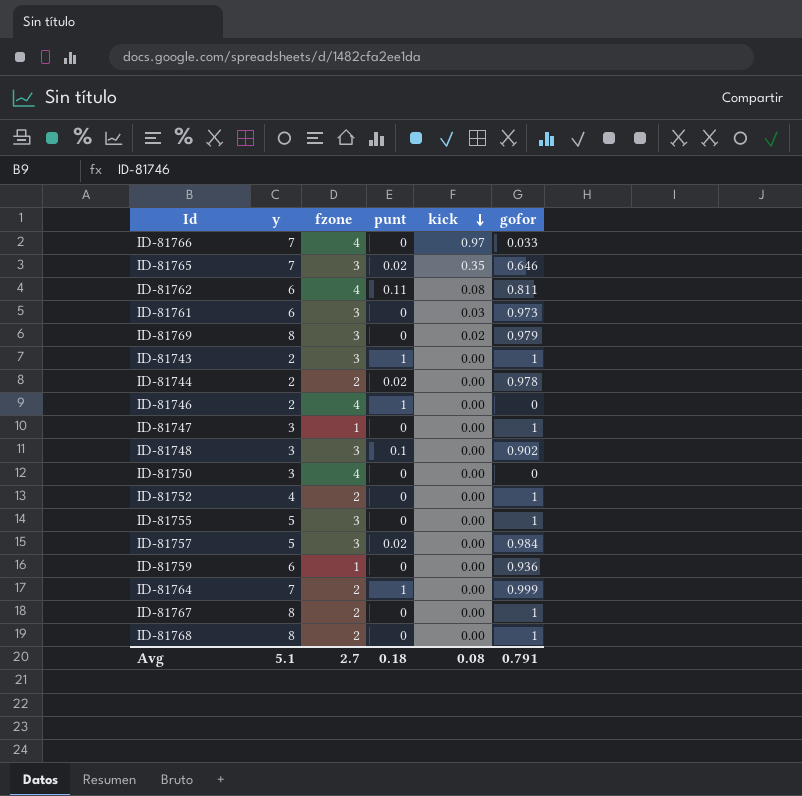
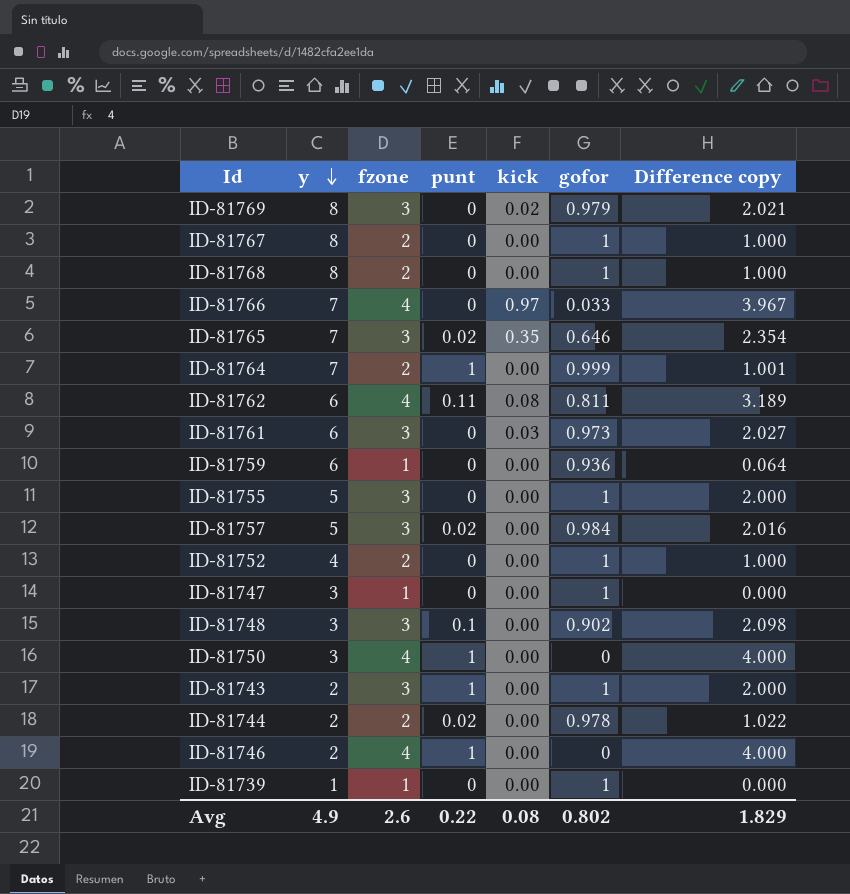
row order: kick descending -> y descending
column Difference copy | formula: none -> [fzone] - [gofor]
ID-81750 | punt: 0 -> 1
row ID-81739: none -> 1 | 1 | 0 | 0.00 | 1 | 0.000
Avg | y: 5.1 -> 4.9
Avg | fzone: 2.7 -> 2.6
Avg | punt: 0.18 -> 0.22
Avg | gofor: 0.791 -> 0.802

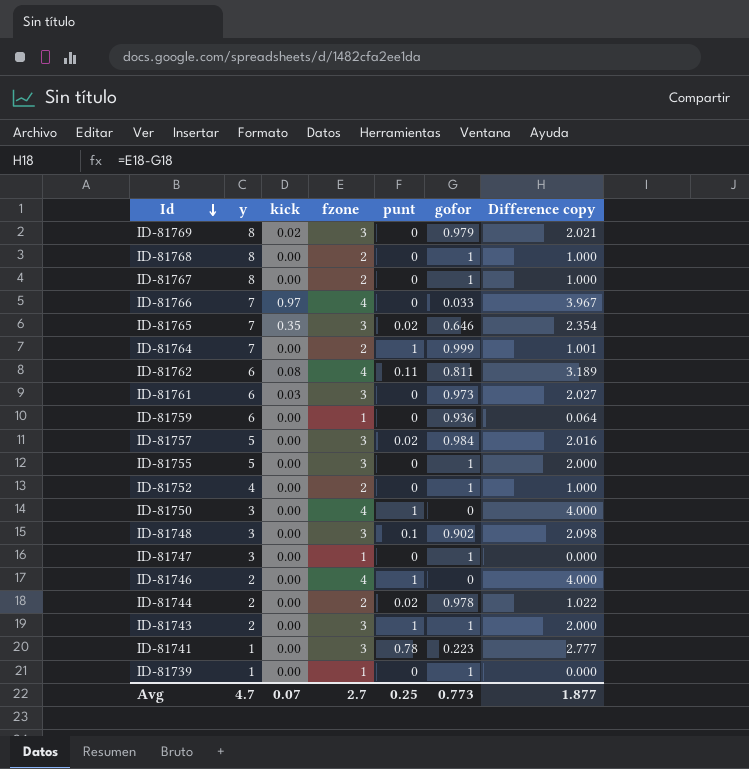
row order: y descending -> Id descending
column kick | position: 5 -> 3
row ID-81741: none -> 1 | 0.00 | 3 | 0.78 | 0.223 | 2.777
Avg | y: 4.9 -> 4.7
Avg | kick: 0.08 -> 0.07
Avg | fzone: 2.6 -> 2.7
Avg | punt: 0.22 -> 0.25
Avg | gofor: 0.802 -> 0.773
Avg | Difference copy: 1.829 -> 1.877

